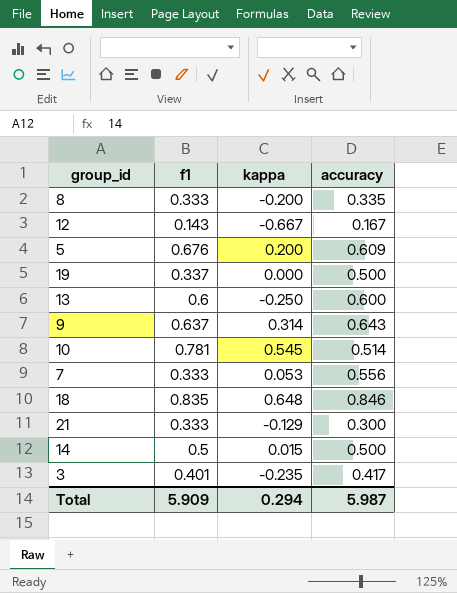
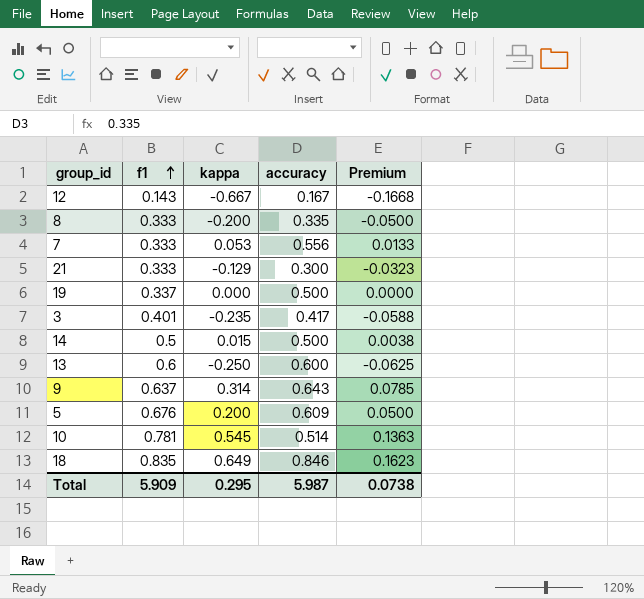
row order: none -> f1 ascending
column Premium | formula: none -> [kappa] * 0.25
18 | kappa: 0.648 -> 0.649
Total | kappa: 0.294 -> 0.295

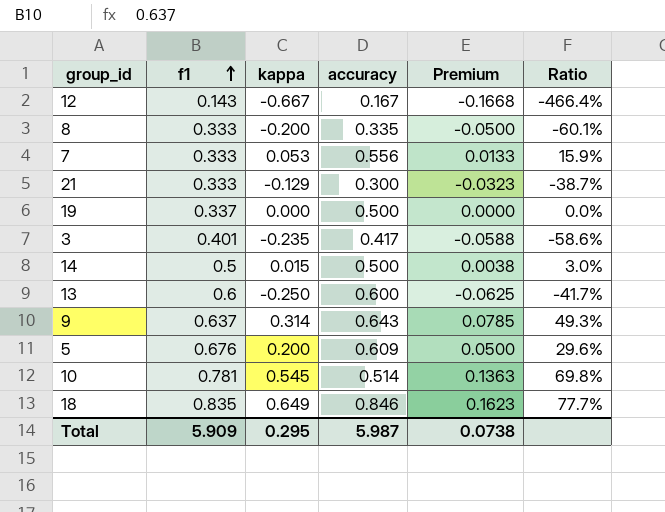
column Ratio | formula: none -> [kappa] / [f1]

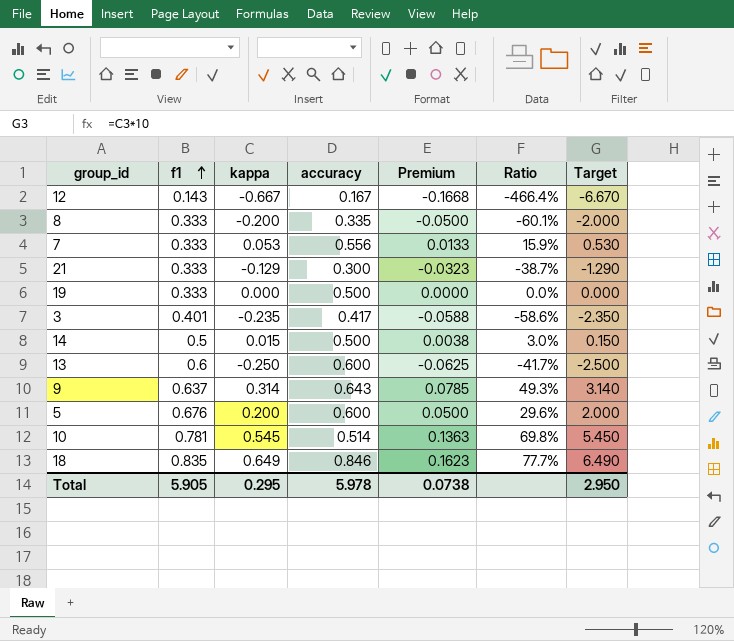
column Target | formula: none -> [kappa] * 10
19 | f1: 0.337 -> 0.333
5 | accuracy: 0.609 -> 0.600
Total | f1: 5.909 -> 5.905
Total | accuracy: 5.987 -> 5.978

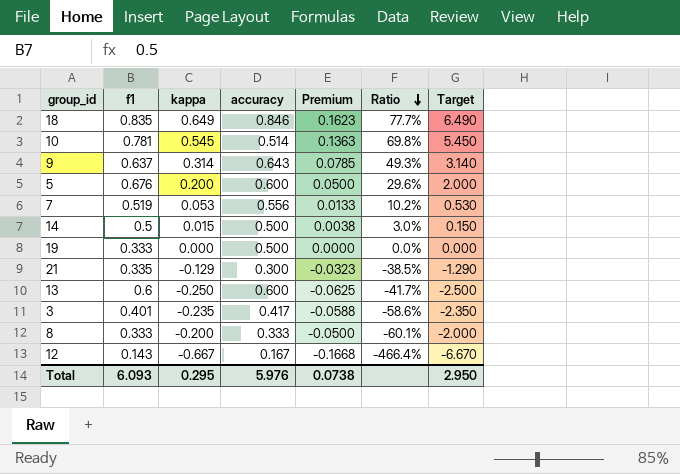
row order: f1 ascending -> Ratio descending
7 | f1: 0.333 -> 0.519
7 | Ratio: 15.9% -> 10.2%
21 | f1: 0.333 -> 0.335
21 | Ratio: -38.7% -> -38.5%
8 | accuracy: 0.335 -> 0.333
Total | f1: 5.905 -> 6.093
Total | accuracy: 5.978 -> 5.976

